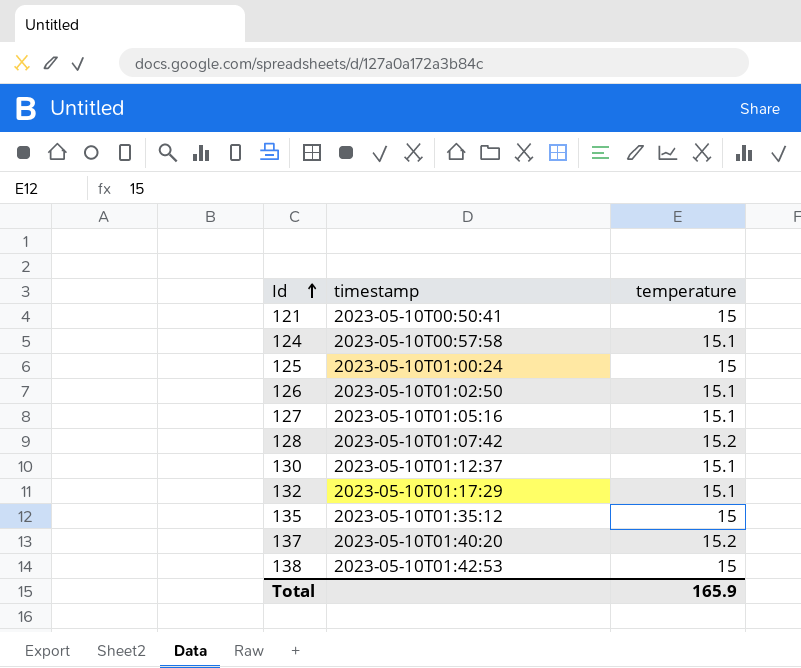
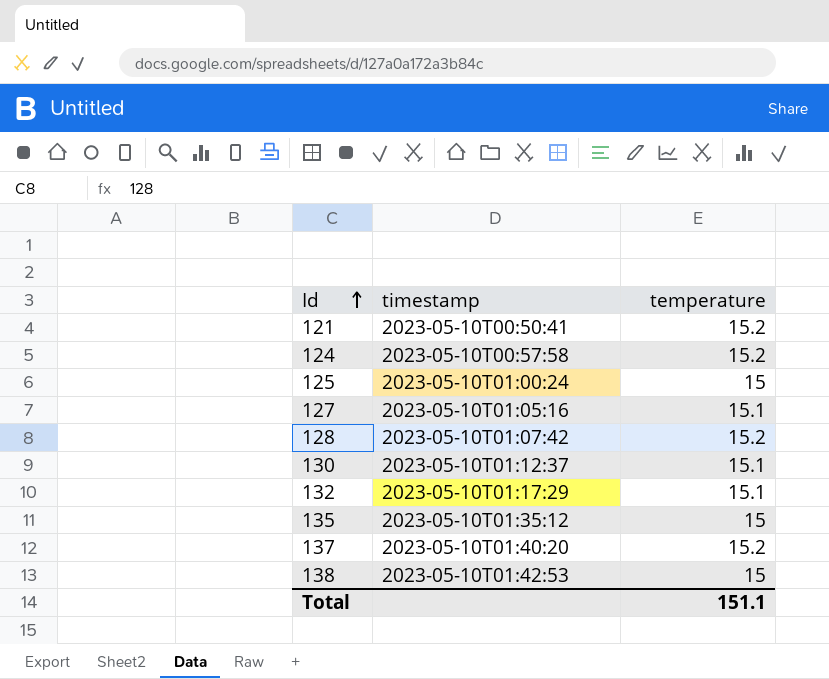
row 126: 2023-05-10T01:02:50 | 15.1 -> none
121 | temperature: 15 -> 15.2
124 | temperature: 15.1 -> 15.2
Total | temperature: 165.9 -> 151.1

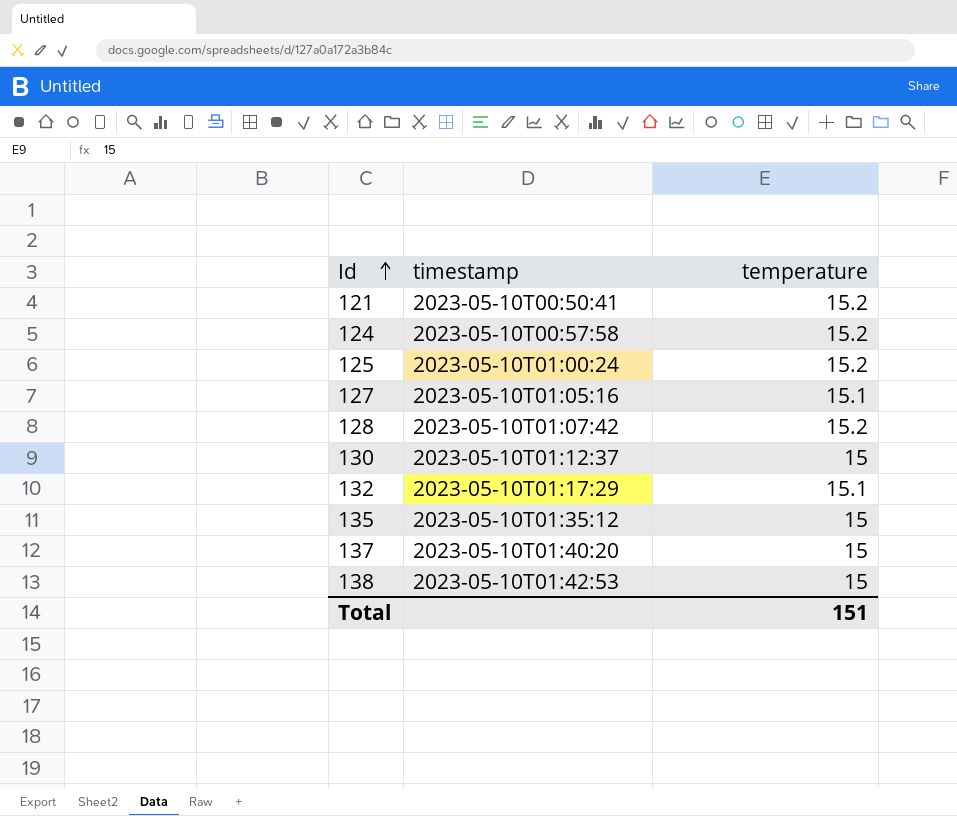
125 | temperature: 15 -> 15.2
130 | temperature: 15.1 -> 15
137 | temperature: 15.2 -> 15
Total | temperature: 151.1 -> 151

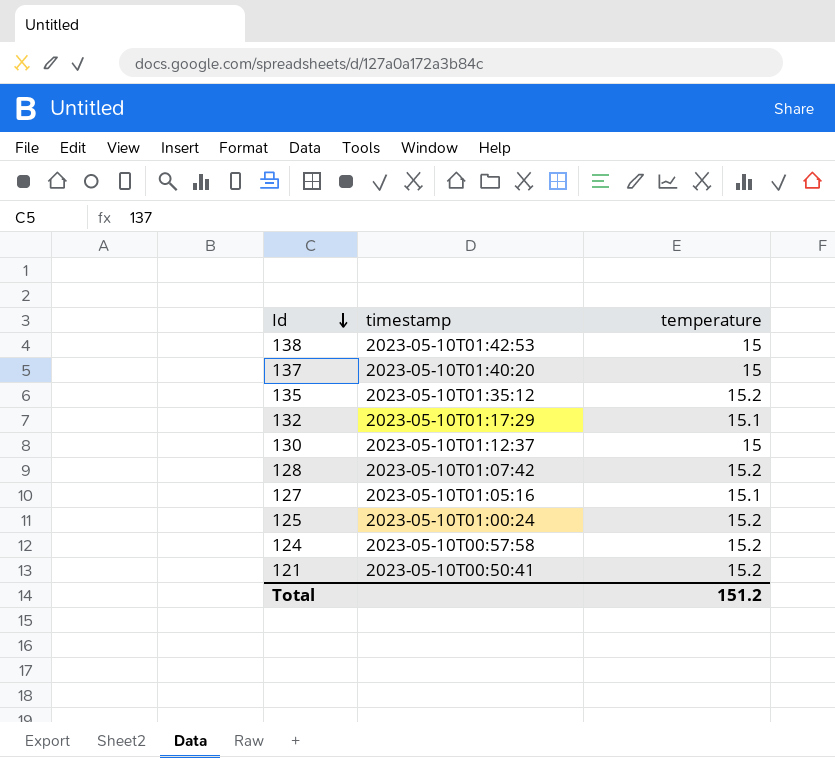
row order: Id ascending -> Id descending
135 | temperature: 15 -> 15.2
Total | temperature: 151 -> 151.2

